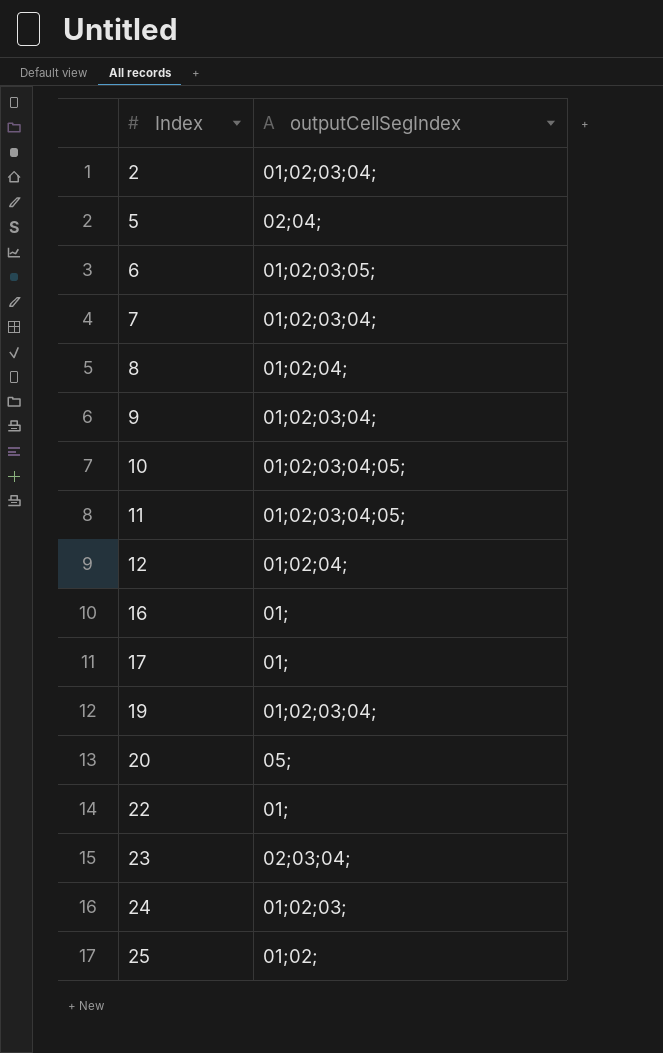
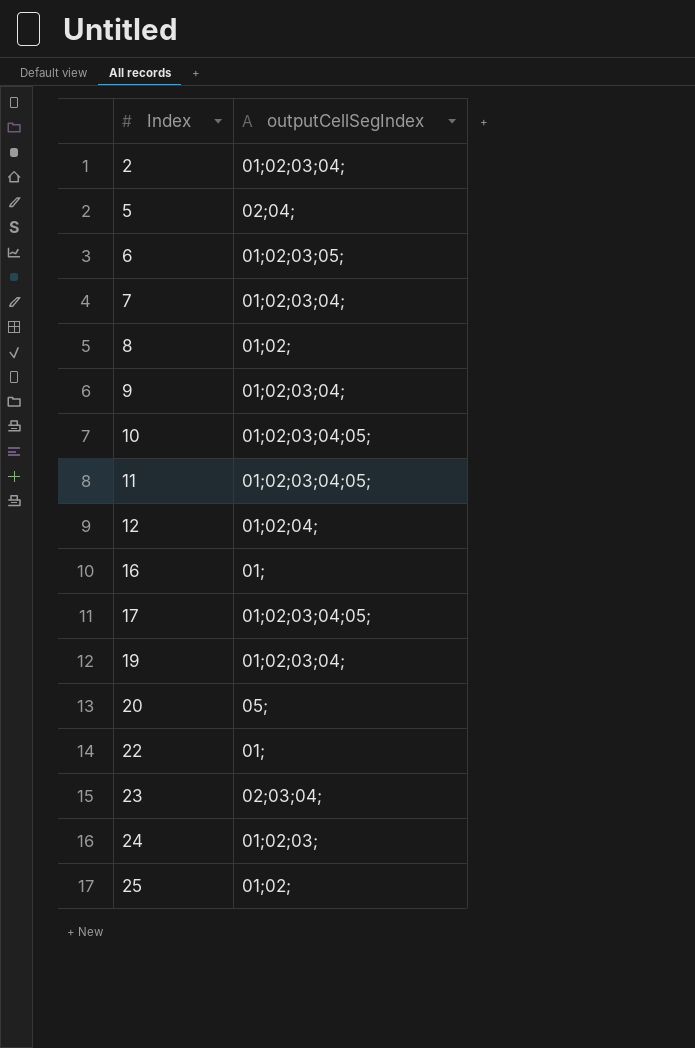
8 | outputCellSegIndex: 01;02;04; -> 01;02;
17 | outputCellSegIndex: 01; -> 01;02;03;04;05;

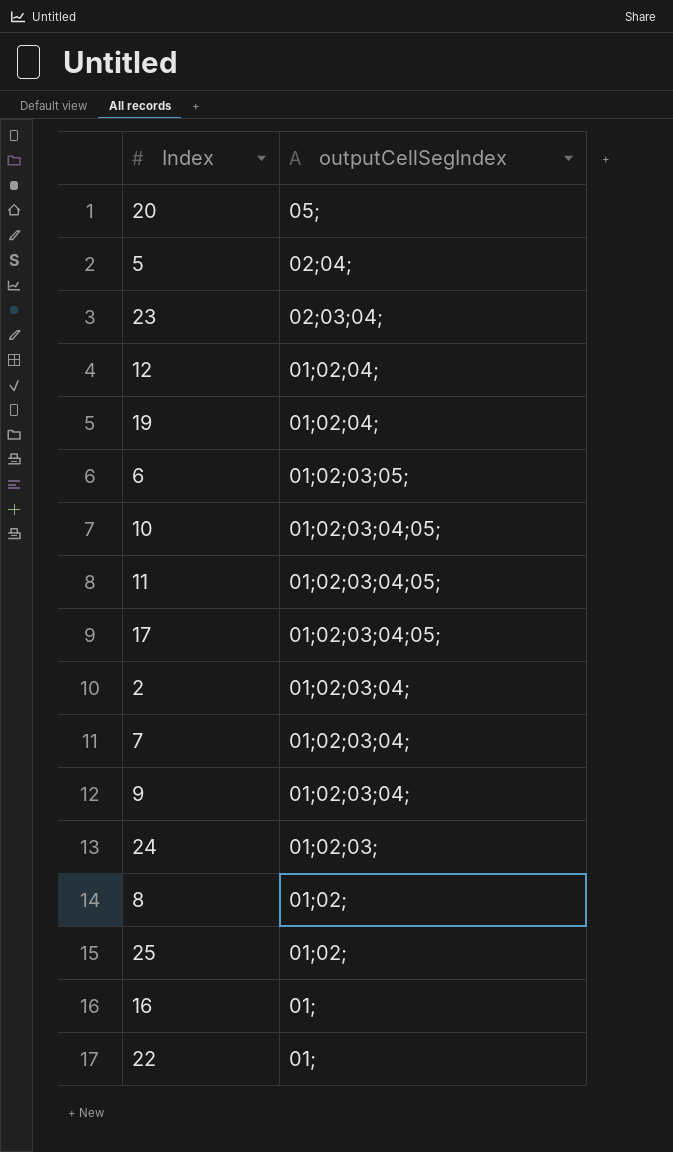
row order: Index ascending -> outputCellSegIndex descending
19 | outputCellSegIndex: 01;02;03;04; -> 01;02;04;

